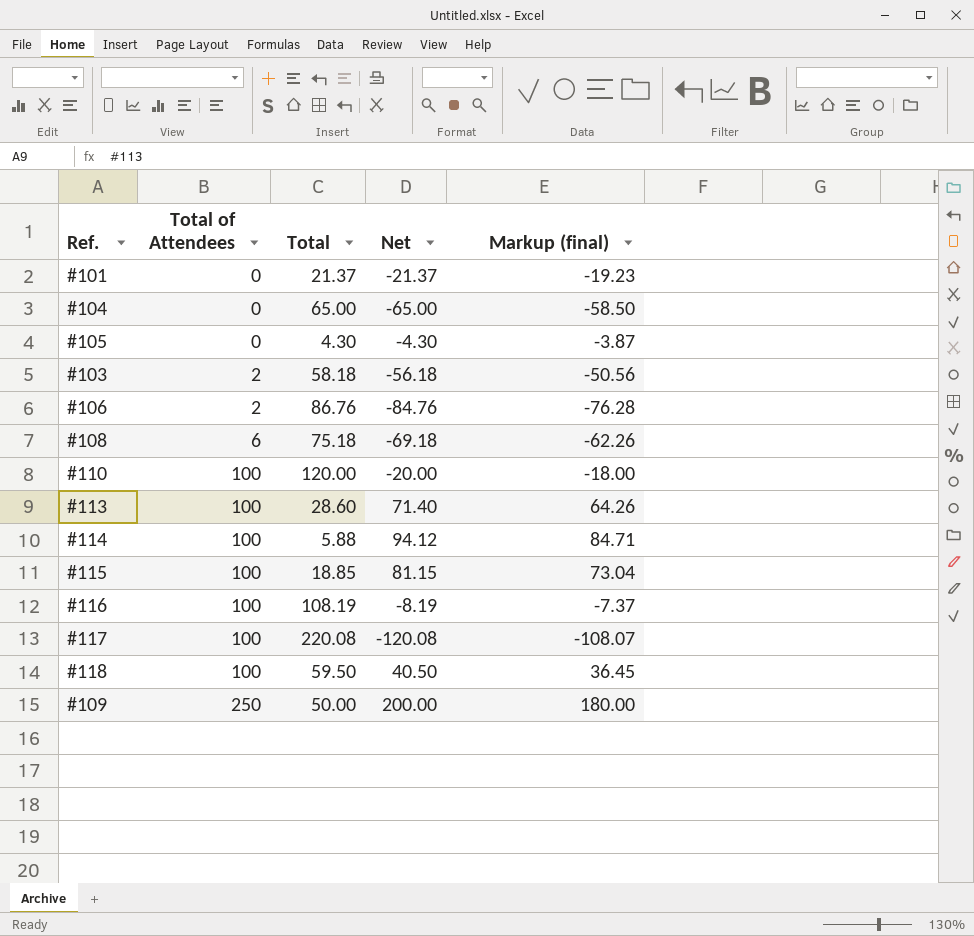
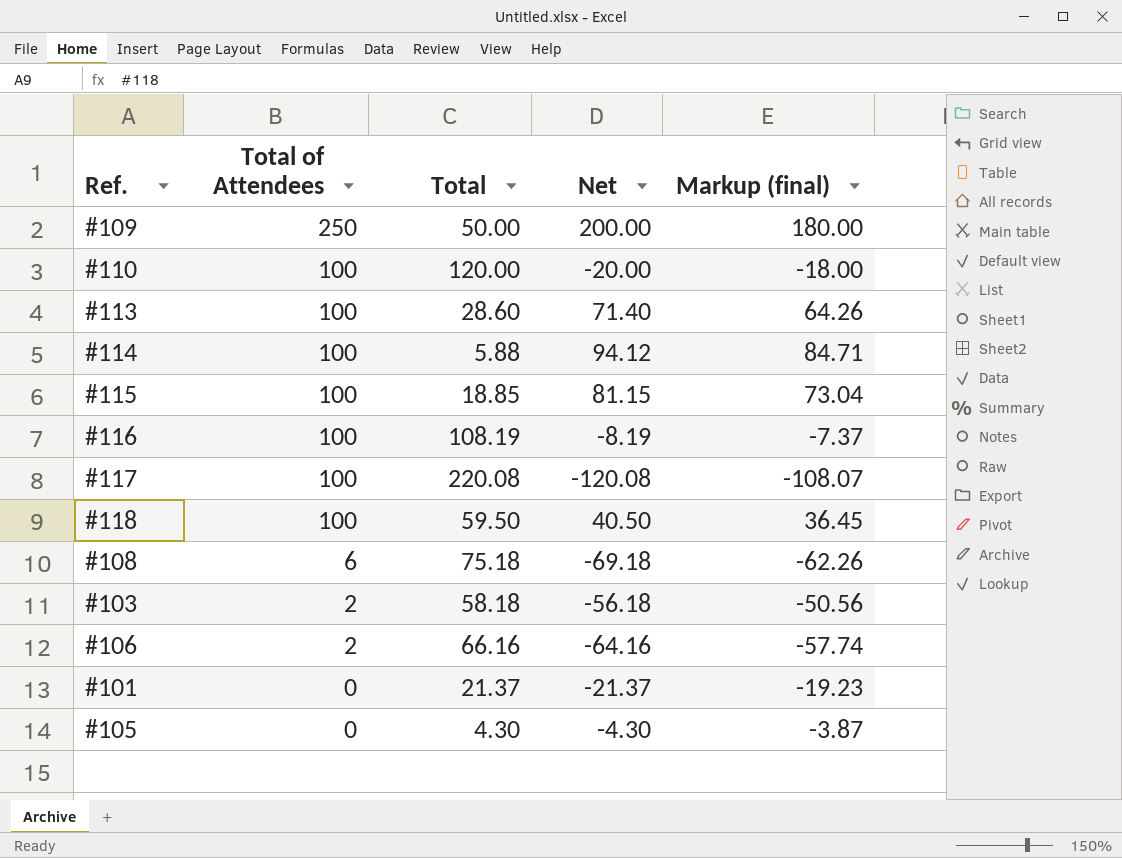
row order: Total of Attendees ascending -> Total of Attendees descending
row #104: 0 | 65.00 | -65.00 | -58.50 -> none
#106 | Total: 86.76 -> 66.16
#106 | Net: -84.76 -> -64.16
#106 | Markup (final): -76.28 -> -57.74

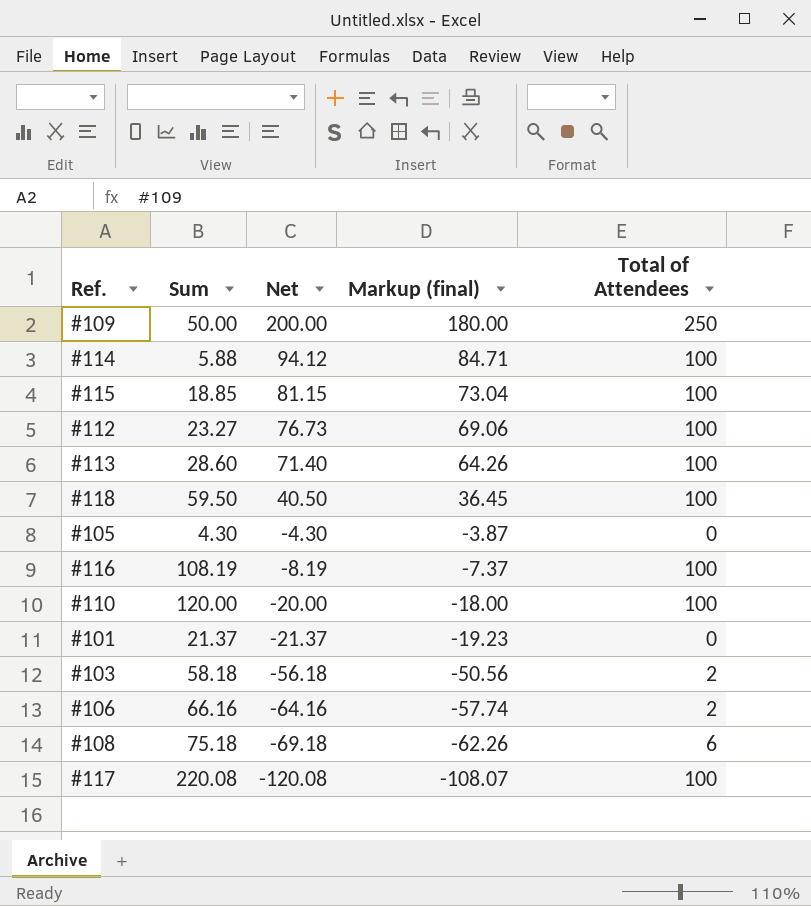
row order: Total of Attendees descending -> Net descending
column name: Total -> Sum
column Total of Attendees | position: 2 -> 5
row #112: none -> 23.27 | 76.73 | 69.06 | 100

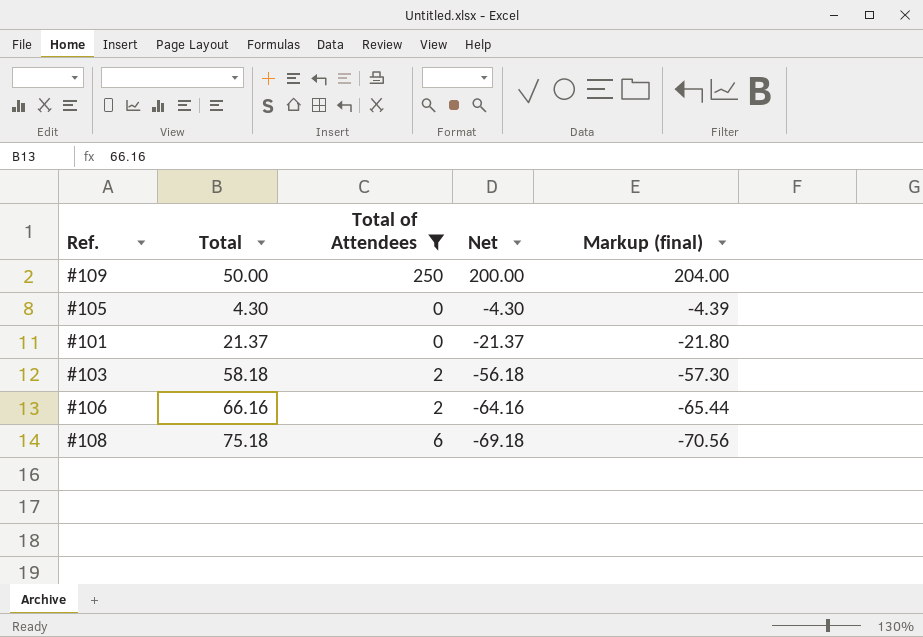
filter: none -> Total of Attendees != 100
column name: Sum -> Total
column Total of Attendees | position: 5 -> 3
column Markup (final) | formula: [Net] * 0.9 -> [Net] * 1.02

